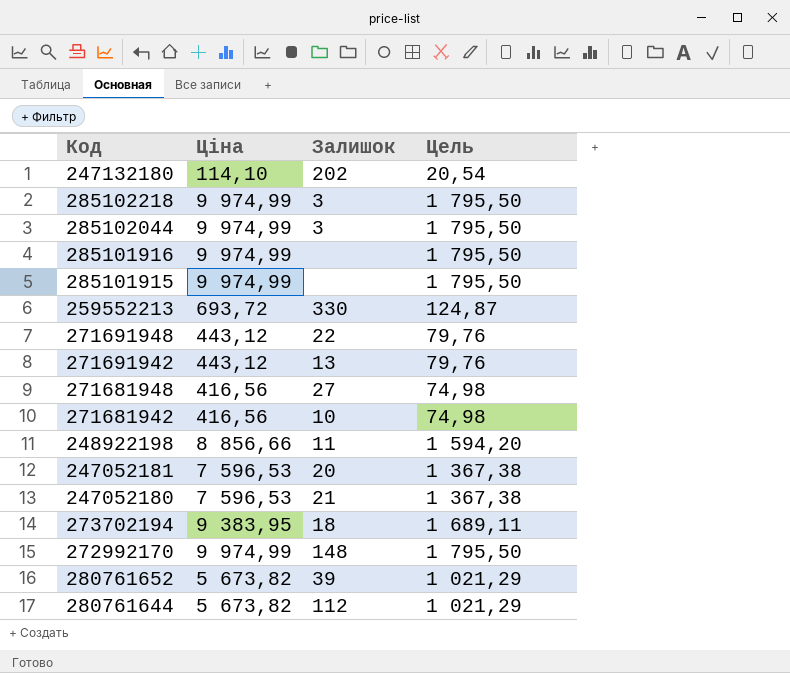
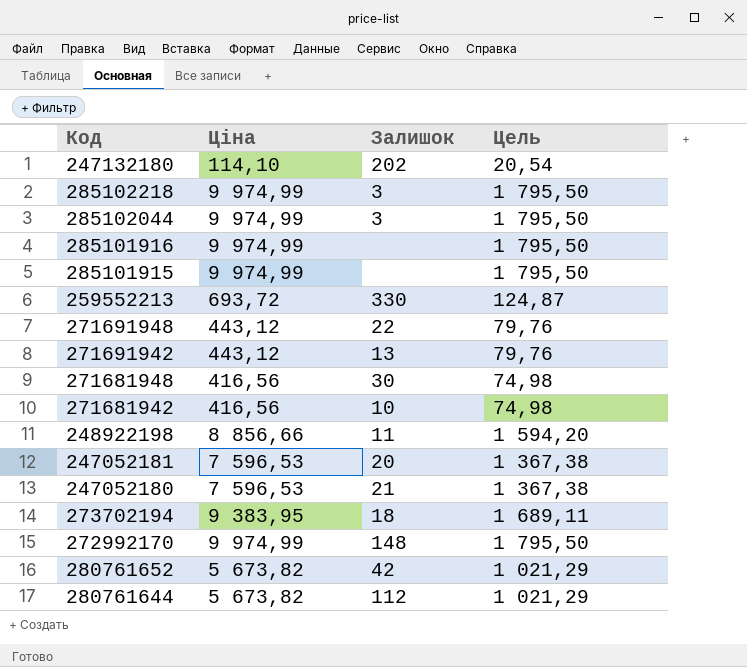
271681948 | Залишок: 27 -> 30
280761652 | Залишок: 39 -> 42

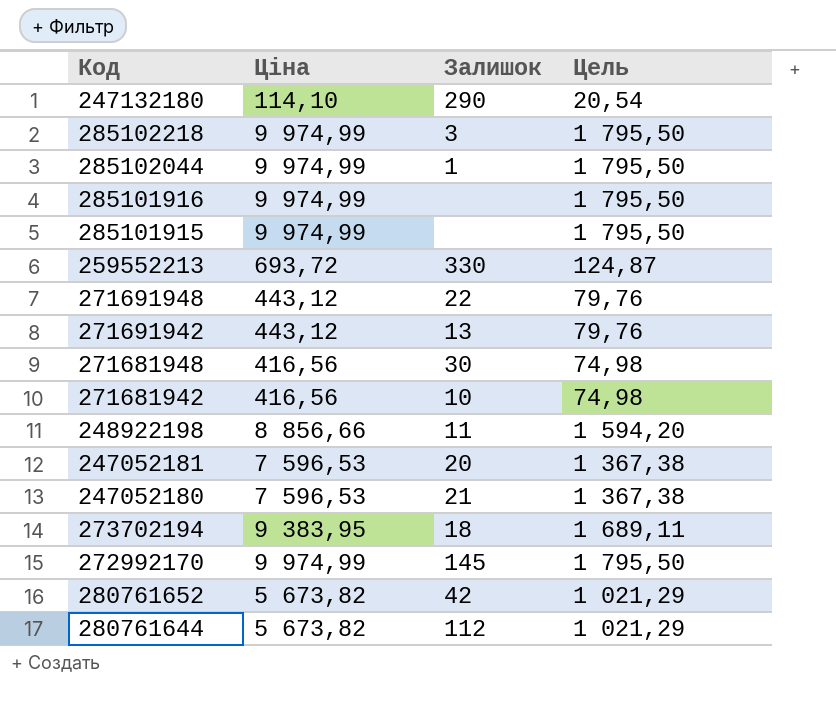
247132180 | Залишок: 202 -> 290
285102044 | Залишок: 3 -> 1
272992170 | Залишок: 148 -> 145

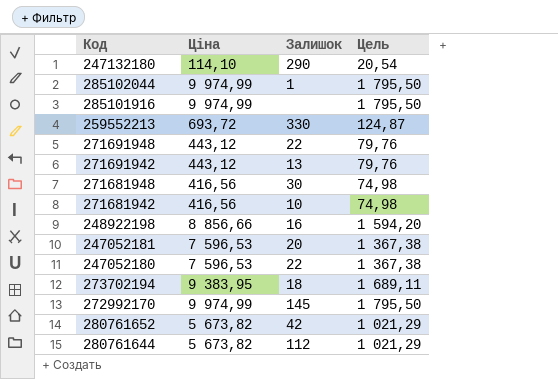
row 285102218: 9 974,99 | 3 | 1 795,50 -> none
row 285101915: 9 974,99 | none | 1 795,50 -> none
248922198 | Залишок: 11 -> 16
247052180 | Залишок: 21 -> 22

